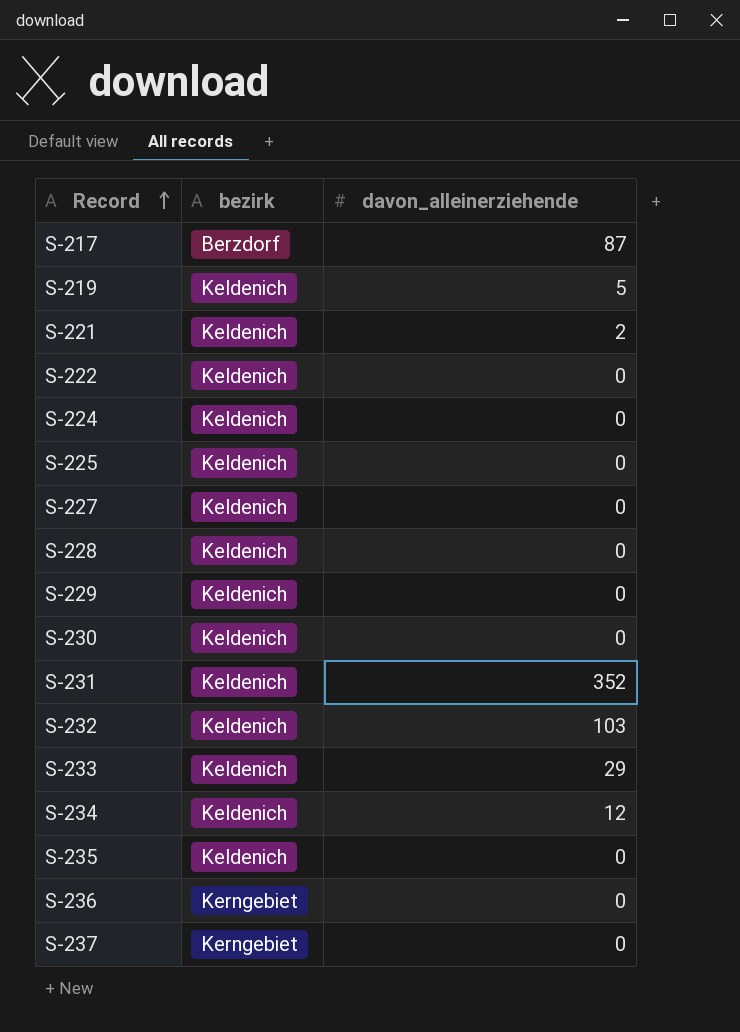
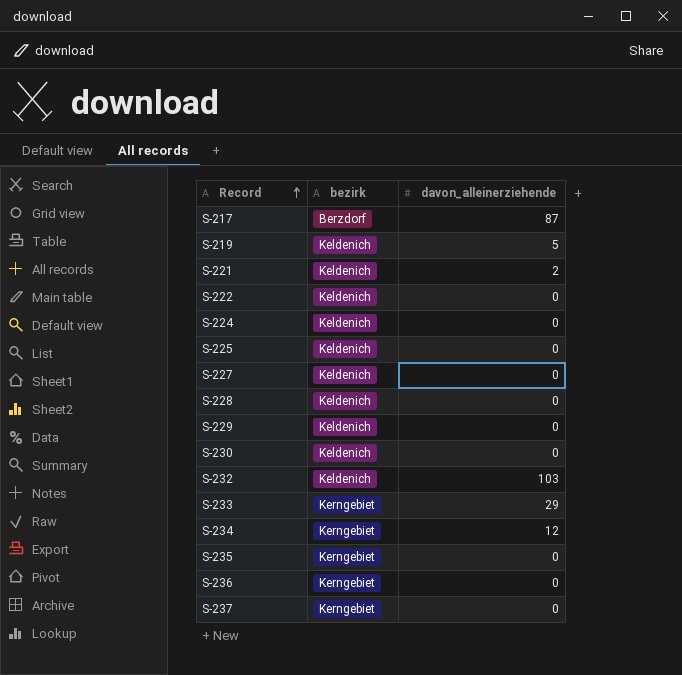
row S-231: Keldenich | 352 -> none
S-233 | bezirk: Keldenich -> Kerngebiet
S-234 | bezirk: Keldenich -> Kerngebiet
S-235 | bezirk: Keldenich -> Kerngebiet

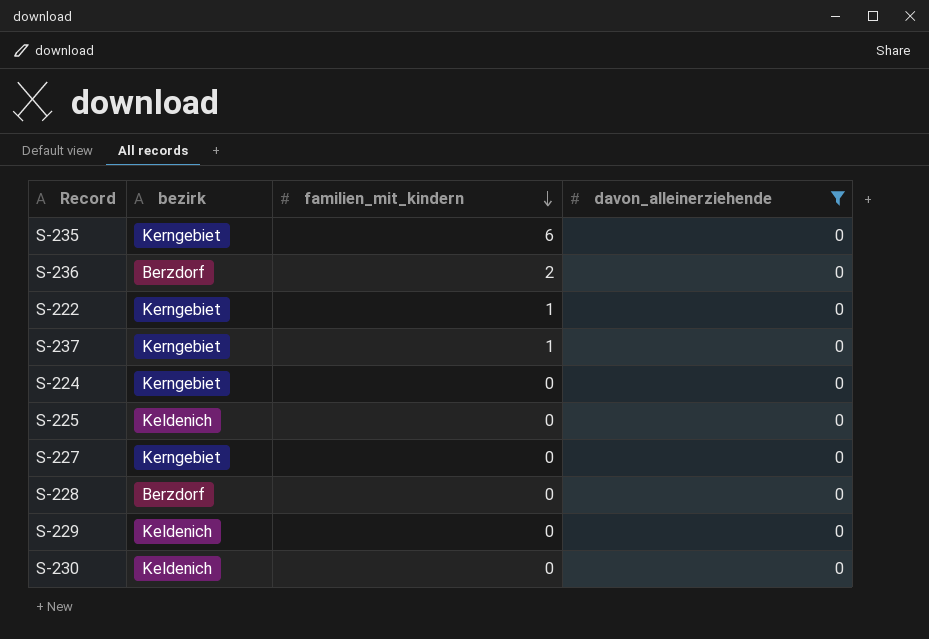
filter: none -> davon_alleinerziehende = 0
row order: Record ascending -> familien_mit_kindern descending
column familien_mit_kindern | position: none -> 3
S-236 | bezirk: Kerngebiet -> Berzdorf
S-222 | bezirk: Keldenich -> Kerngebiet
S-224 | bezirk: Keldenich -> Kerngebiet
S-227 | bezirk: Keldenich -> Kerngebiet
S-228 | bezirk: Keldenich -> Berzdorf

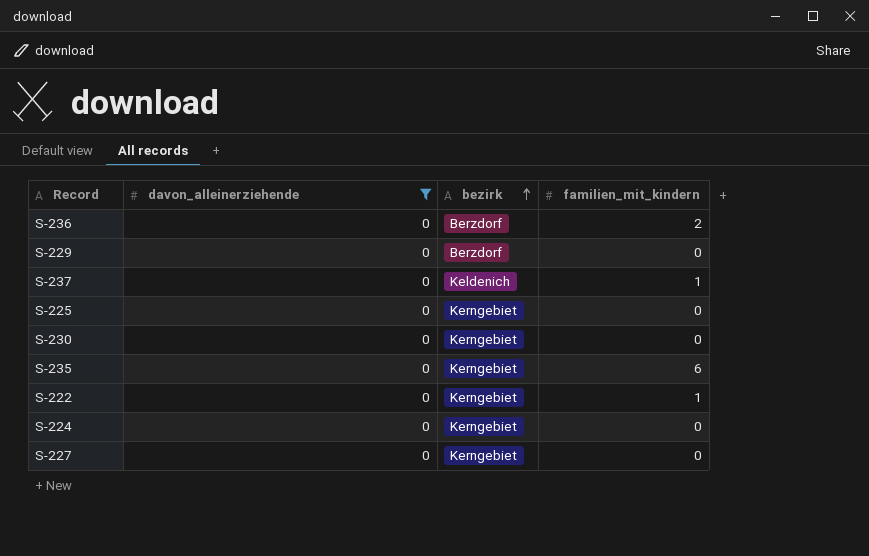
row order: familien_mit_kindern descending -> bezirk ascending
column davon_alleinerziehende | position: 4 -> 2
row S-228: Berzdorf | 0 | 0 -> none
S-229 | bezirk: Keldenich -> Berzdorf
S-237 | bezirk: Kerngebiet -> Keldenich
S-225 | bezirk: Keldenich -> Kerngebiet
S-230 | bezirk: Keldenich -> Kerngebiet

